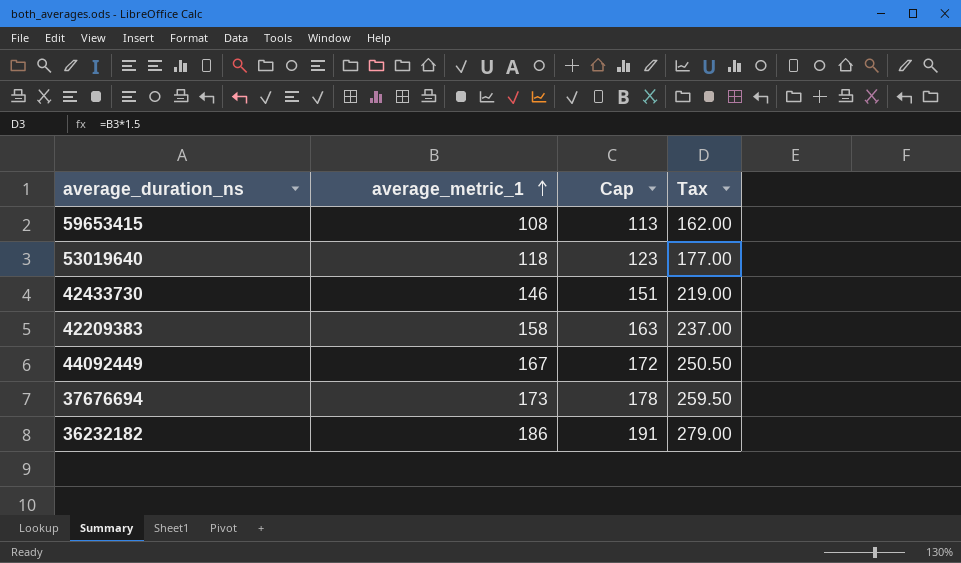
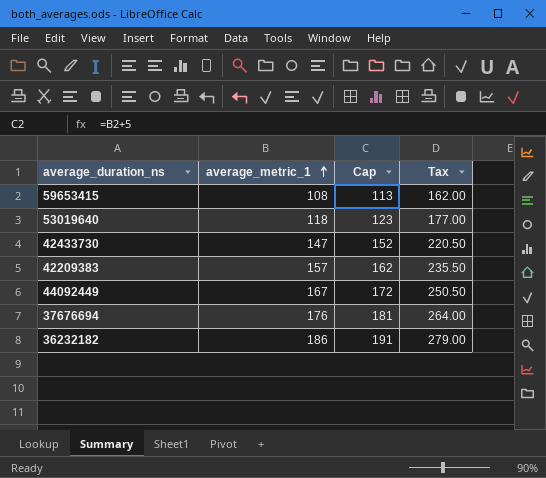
42433730 | average_metric_1: 146 -> 147
42433730 | Cap: 151 -> 152
42433730 | Tax: 219.00 -> 220.50
42209383 | average_metric_1: 158 -> 157
42209383 | Cap: 163 -> 162
42209383 | Tax: 237.00 -> 235.50
37676694 | average_metric_1: 173 -> 176
37676694 | Cap: 178 -> 181
37676694 | Tax: 259.50 -> 264.00

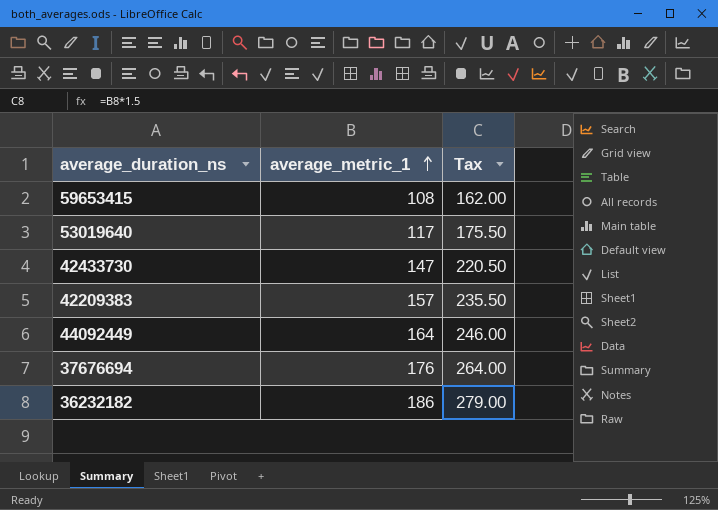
column Cap | formula: [average_metric_1] + 5 -> none
53019640 | average_metric_1: 118 -> 117
53019640 | Tax: 177.00 -> 175.50
44092449 | average_metric_1: 167 -> 164
44092449 | Tax: 250.50 -> 246.00

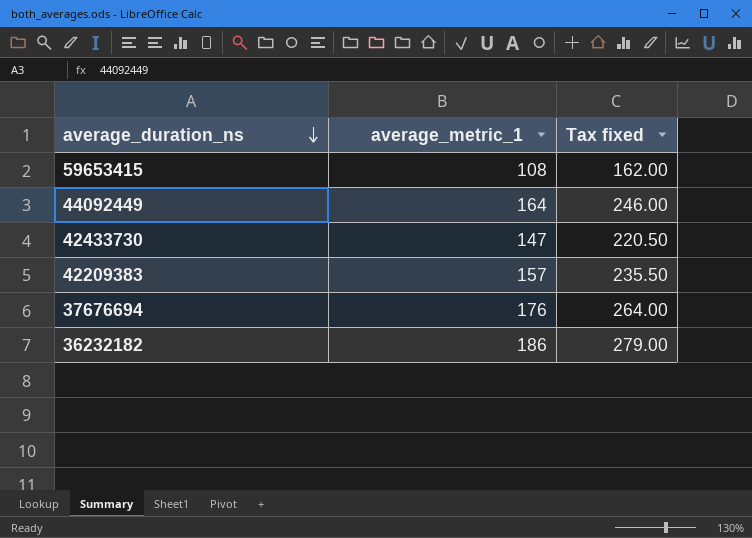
row order: average_metric_1 ascending -> average_duration_ns descending
column name: Tax -> Tax fixed
row 53019640: 117 | 175.50 -> none

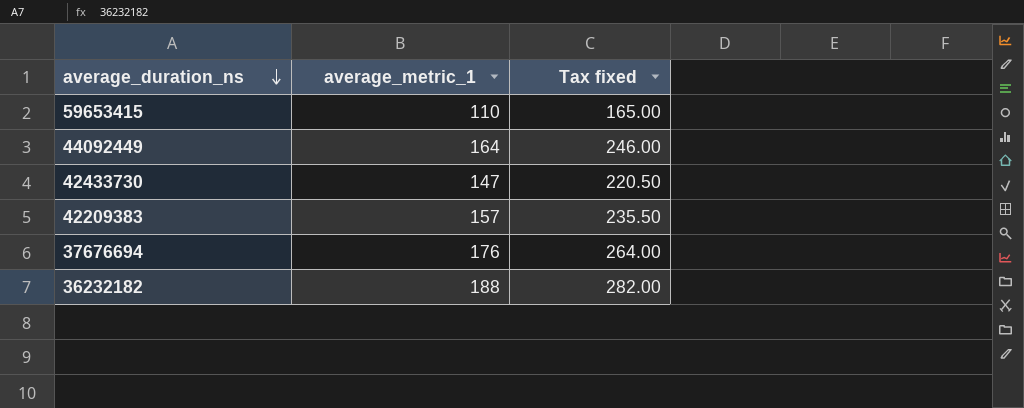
59653415 | average_metric_1: 108 -> 110
59653415 | Tax fixed: 162.00 -> 165.00
36232182 | average_metric_1: 186 -> 188
36232182 | Tax fixed: 279.00 -> 282.00

